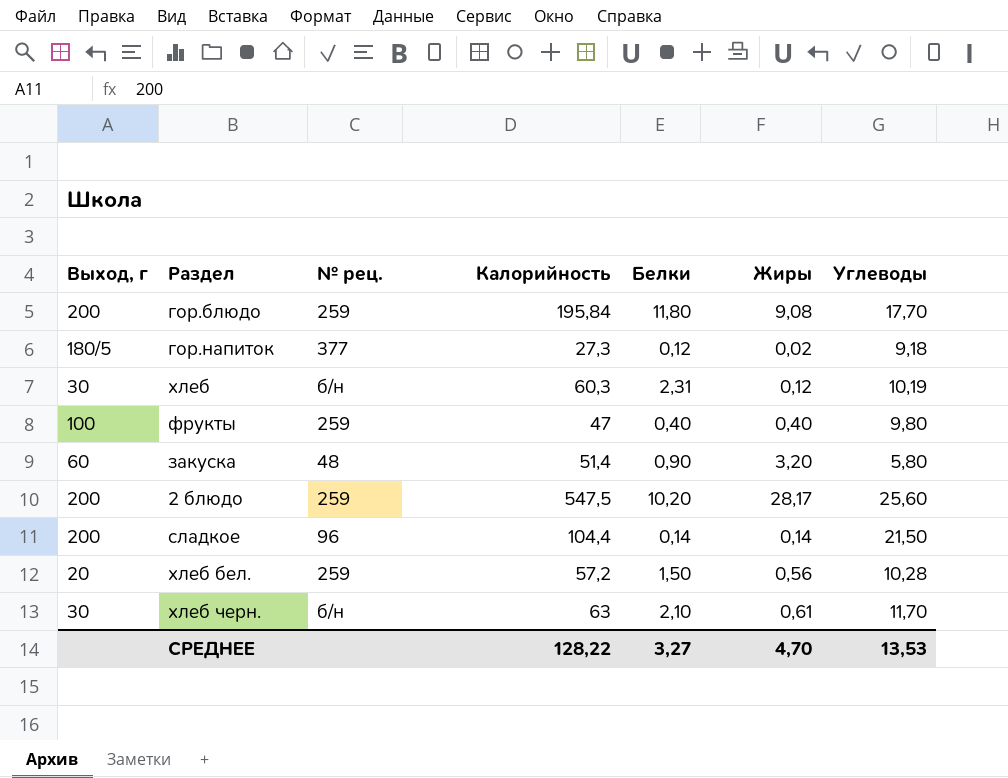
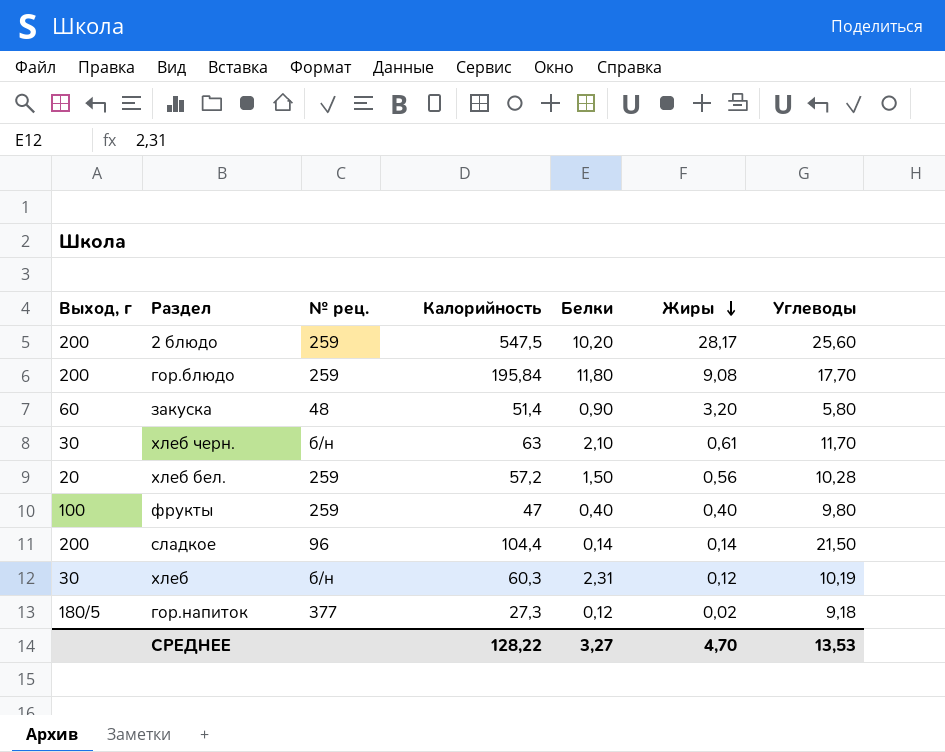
row order: none -> Жиры descending

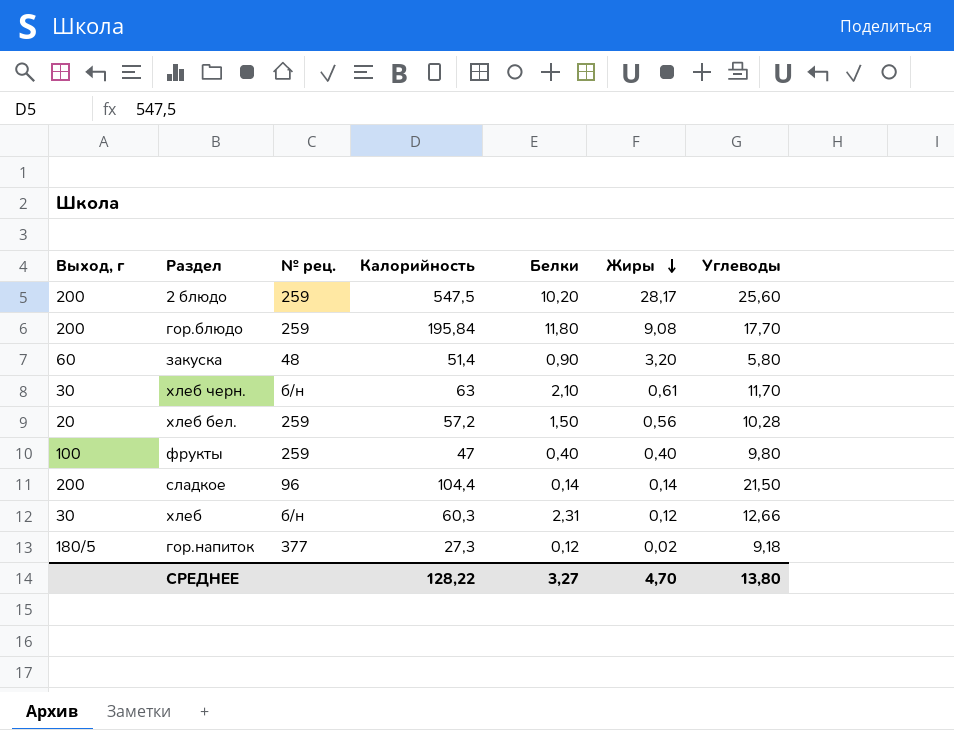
хлеб | Углеводы: 10,19 -> 12,66
СРЕДНЕЕ | Углеводы: 13,53 -> 13,80

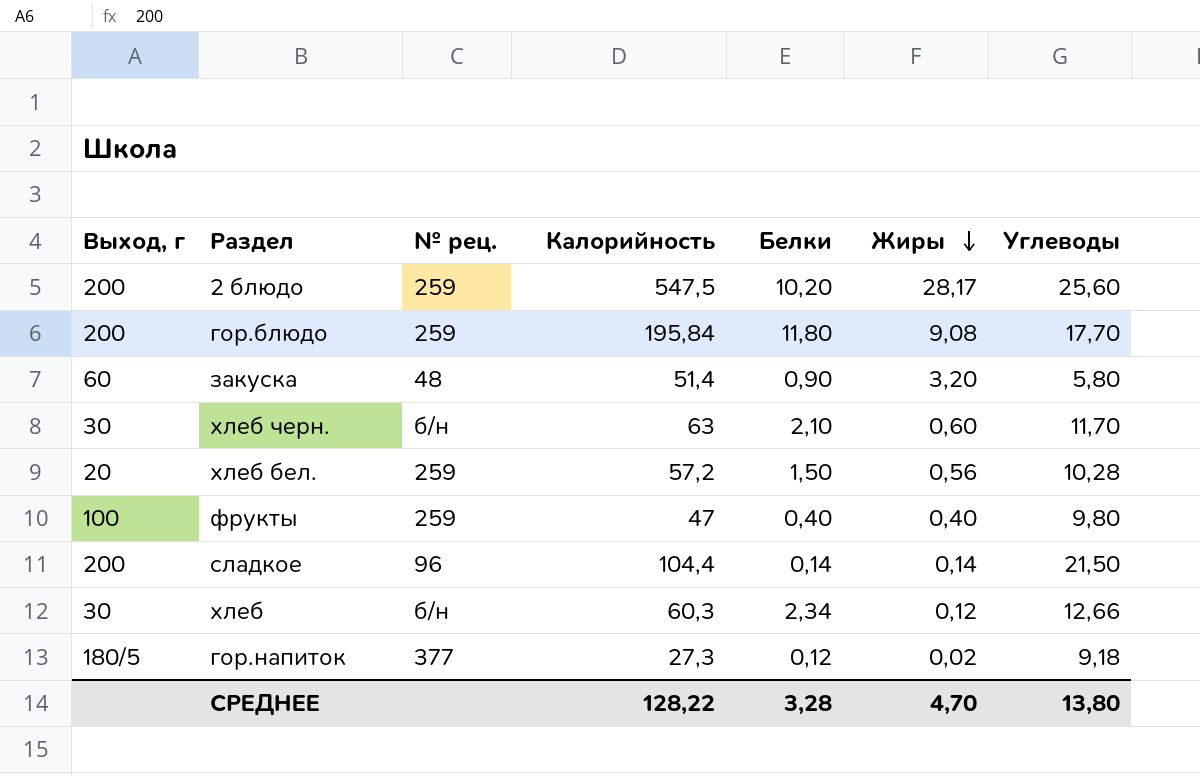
хлеб черн. | Жиры: 0,61 -> 0,60
хлеб | Белки: 2,31 -> 2,34
СРЕДНЕЕ | Белки: 3,27 -> 3,28

